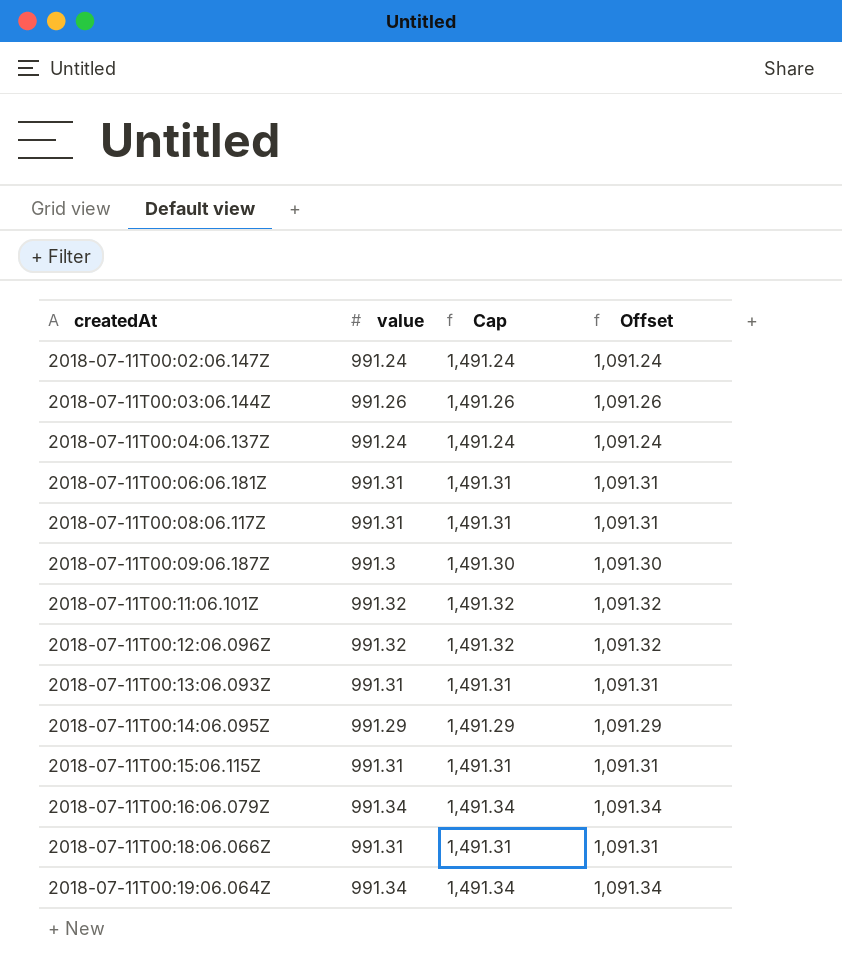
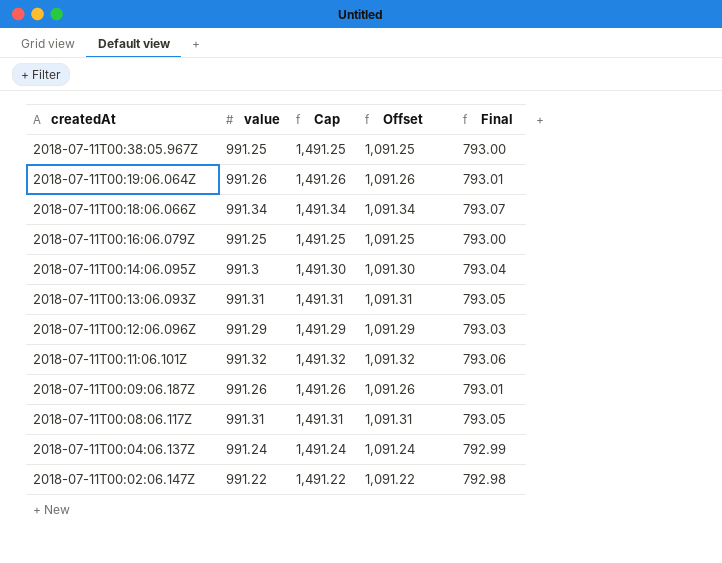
row order: createdAt ascending -> createdAt descending
column Final | formula: none -> [value] * 0.8
row 2018-07-11T00:03:06.144Z: 991.26 | 1,491.26 | 1,091.26 -> none
row 2018-07-11T00:06:06.181Z: 991.31 | 1,491.31 | 1,091.31 -> none
row 2018-07-11T00:15:06.115Z: 991.31 | 1,491.31 | 1,091.31 -> none
row 2018-07-11T00:38:05.967Z: none -> 991.25 | 1,491.25 | 1,091.25 | 793.00
2018-07-11T00:19:06.064Z | value: 991.34 -> 991.26
2018-07-11T00:19:06.064Z | Cap: 1,491.34 -> 1,491.26
2018-07-11T00:19:06.064Z | Offset: 1,091.34 -> 1,091.26
2018-07-11T00:18:06.066Z | value: 991.31 -> 991.34
2018-07-11T00:18:06.066Z | Cap: 1,491.31 -> 1,491.34
2018-07-11T00:18:06.066Z | Offset: 1,091.31 -> 1,091.34
2018-07-11T00:16:06.079Z | value: 991.34 -> 991.25
2018-07-11T00:16:06.079Z | Cap: 1,491.34 -> 1,491.25
2018-07-11T00:16:06.079Z | Offset: 1,091.34 -> 1,091.25
2018-07-11T00:14:06.095Z | value: 991.29 -> 991.3
2018-07-11T00:14:06.095Z | Cap: 1,491.29 -> 1,491.30
2018-07-11T00:14:06.095Z | Offset: 1,091.29 -> 1,091.30
2018-07-11T00:12:06.096Z | value: 991.32 -> 991.29
2018-07-11T00:12:06.096Z | Cap: 1,491.32 -> 1,491.29
2018-07-11T00:12:06.096Z | Offset: 1,091.32 -> 1,091.29
2018-07-11T00:09:06.187Z | value: 991.3 -> 991.26
2018-07-11T00:09:06.187Z | Cap: 1,491.30 -> 1,491.26
2018-07-11T00:09:06.187Z | Offset: 1,091.30 -> 1,091.26
2018-07-11T00:02:06.147Z | value: 991.24 -> 991.22
2018-07-11T00:02:06.147Z | Cap: 1,491.24 -> 1,491.22
2018-07-11T00:02:06.147Z | Offset: 1,091.24 -> 1,091.22

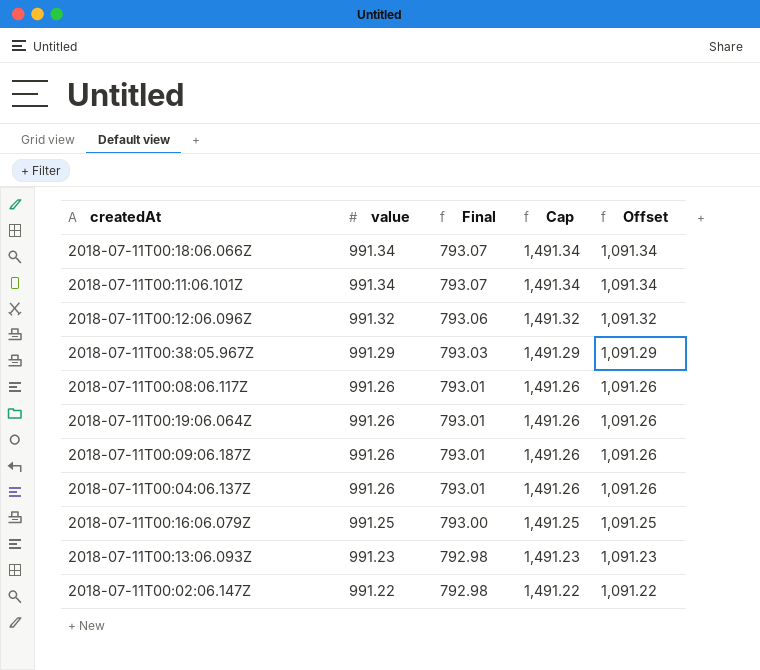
row order: createdAt descending -> value descending
column Final | position: 5 -> 3
row 2018-07-11T00:14:06.095Z: 991.3 | 1,491.30 | 1,091.30 | 793.04 -> none
2018-07-11T00:11:06.101Z | value: 991.32 -> 991.34
2018-07-11T00:11:06.101Z | Final: 793.06 -> 793.07
2018-07-11T00:11:06.101Z | Cap: 1,491.32 -> 1,491.34
2018-07-11T00:11:06.101Z | Offset: 1,091.32 -> 1,091.34
2018-07-11T00:12:06.096Z | value: 991.29 -> 991.32
2018-07-11T00:12:06.096Z | Final: 793.03 -> 793.06
2018-07-11T00:12:06.096Z | Cap: 1,491.29 -> 1,491.32
2018-07-11T00:12:06.096Z | Offset: 1,091.29 -> 1,091.32
2018-07-11T00:38:05.967Z | value: 991.25 -> 991.29
2018-07-11T00:38:05.967Z | Final: 793.00 -> 793.03
2018-07-11T00:38:05.967Z | Cap: 1,491.25 -> 1,491.29
2018-07-11T00:38:05.967Z | Offset: 1,091.25 -> 1,091.29
2018-07-11T00:08:06.117Z | value: 991.31 -> 991.26
2018-07-11T00:08:06.117Z | Final: 793.05 -> 793.01
2018-07-11T00:08:06.117Z | Cap: 1,491.31 -> 1,491.26
2018-07-11T00:08:06.117Z | Offset: 1,091.31 -> 1,091.26
2018-07-11T00:04:06.137Z | value: 991.24 -> 991.26
2018-07-11T00:04:06.137Z | Final: 792.99 -> 793.01
2018-07-11T00:04:06.137Z | Cap: 1,491.24 -> 1,491.26
2018-07-11T00:04:06.137Z | Offset: 1,091.24 -> 1,091.26
2018-07-11T00:13:06.093Z | value: 991.31 -> 991.23
2018-07-11T00:13:06.093Z | Final: 793.05 -> 792.98
2018-07-11T00:13:06.093Z | Cap: 1,491.31 -> 1,491.23
2018-07-11T00:13:06.093Z | Offset: 1,091.31 -> 1,091.23

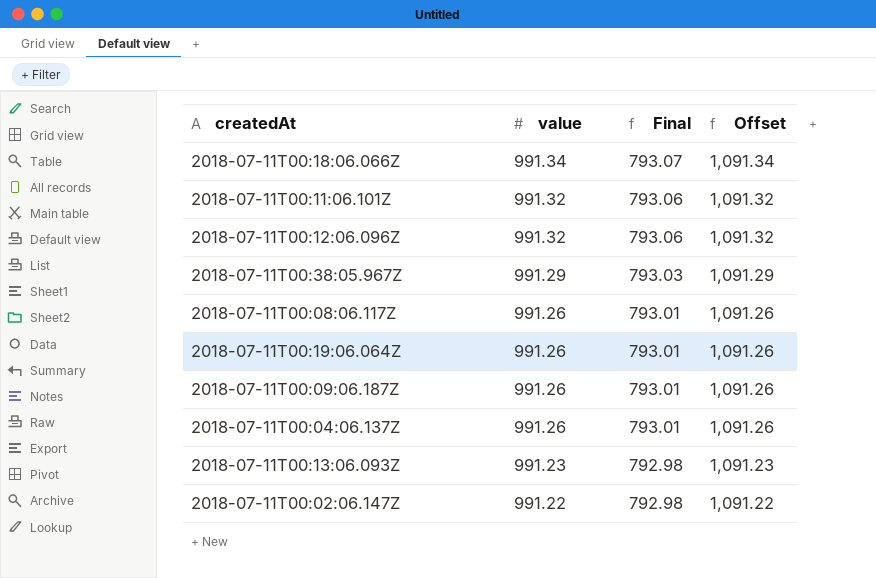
column Cap | formula: [value] + 500 -> none
row 2018-07-11T00:16:06.079Z: 991.25 | 793.00 | 1,491.25 | 1,091.25 -> none
2018-07-11T00:11:06.101Z | value: 991.34 -> 991.32
2018-07-11T00:11:06.101Z | Final: 793.07 -> 793.06
2018-07-11T00:11:06.101Z | Offset: 1,091.34 -> 1,091.32

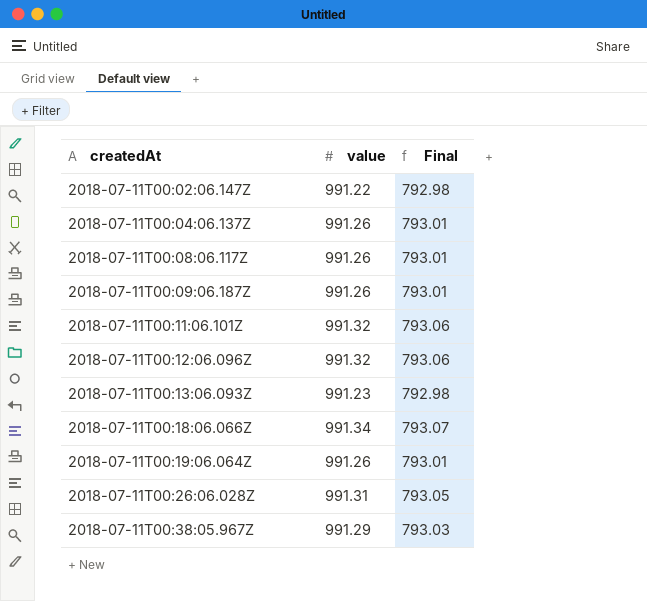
row order: value descending -> createdAt ascending
column Offset | formula: [value] + 100 -> none
row 2018-07-11T00:26:06.028Z: none -> 991.31 | 793.05

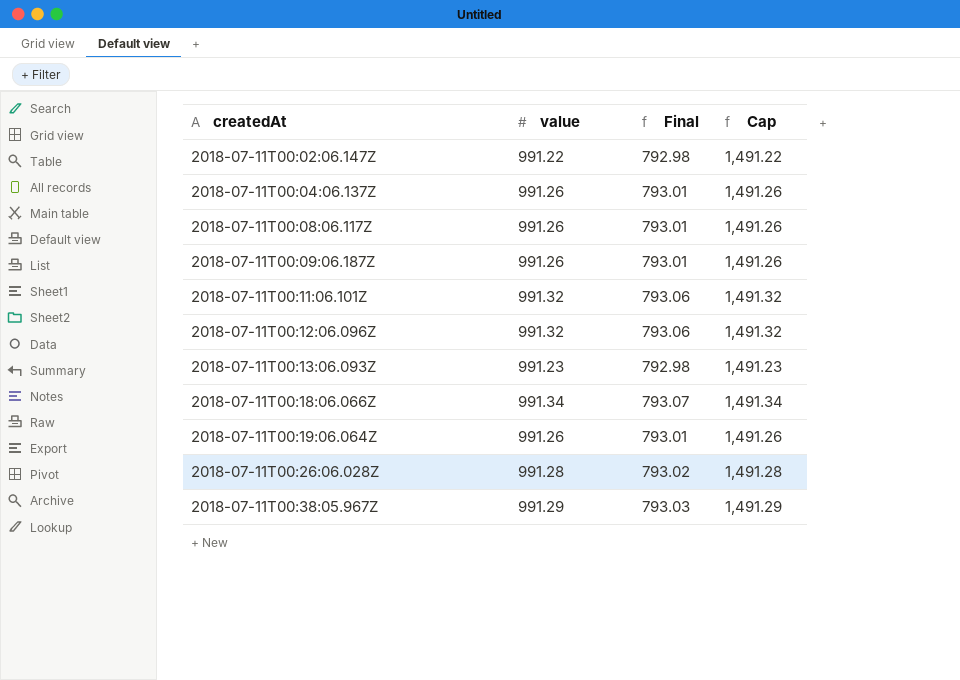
column Cap | formula: none -> [value] + 500
2018-07-11T00:26:06.028Z | value: 991.31 -> 991.28
2018-07-11T00:26:06.028Z | Final: 793.05 -> 793.02

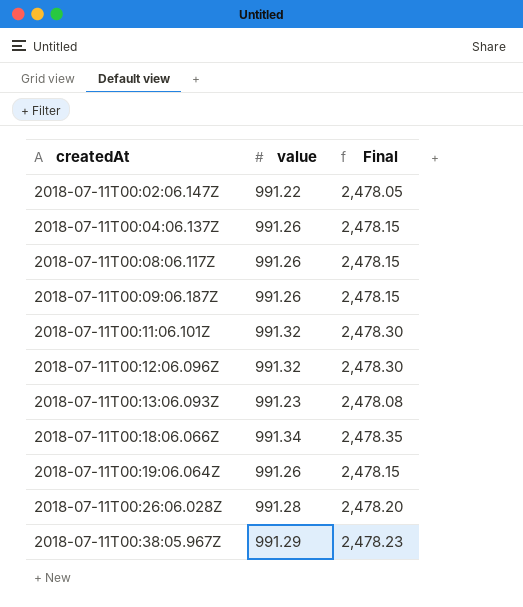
column Cap | formula: [value] + 500 -> none
column Final | formula: [value] * 0.8 -> [value] * 2.5

